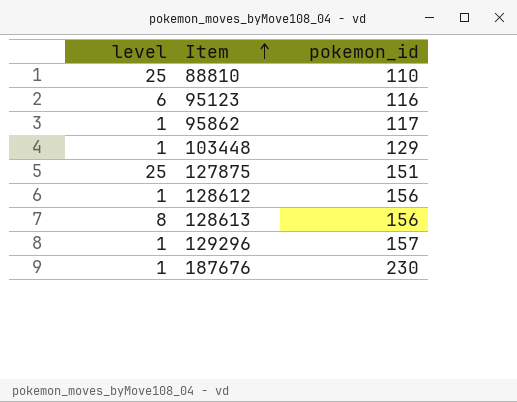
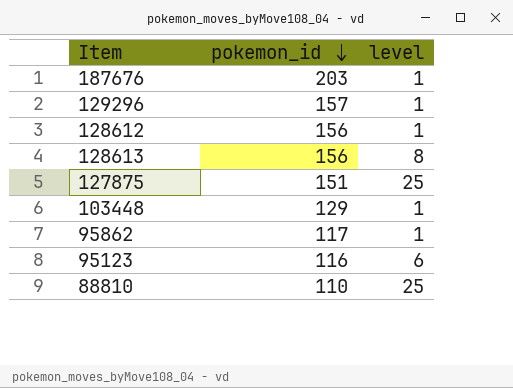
row order: Item ascending -> pokemon_id descending
column level | position: 1 -> 3
187676 | pokemon_id: 230 -> 203

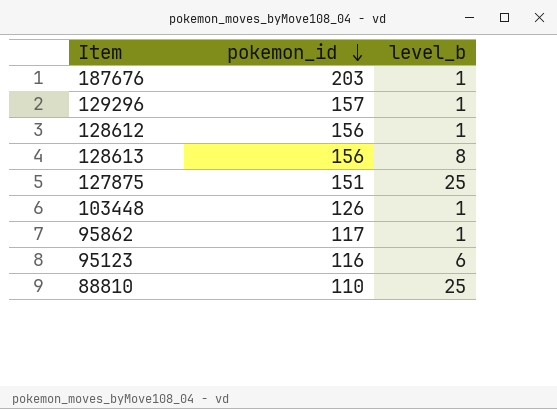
column name: level -> level_b
103448 | pokemon_id: 129 -> 126

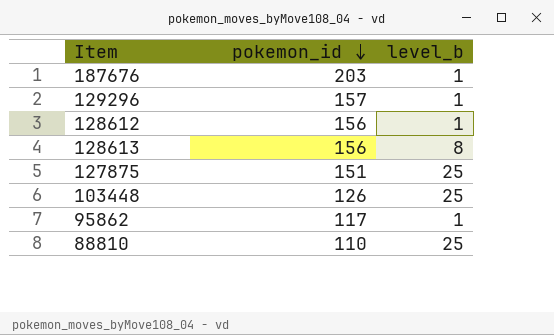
row 95123: 116 | 6 -> none
103448 | level_b: 1 -> 25

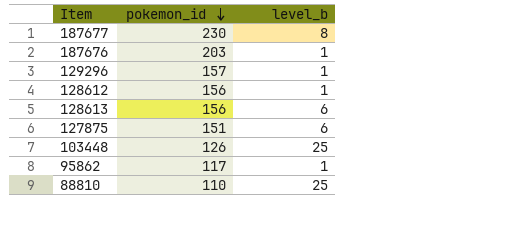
row 187677: none -> 230 | 8
128613 | level_b: 8 -> 6
127875 | level_b: 25 -> 6

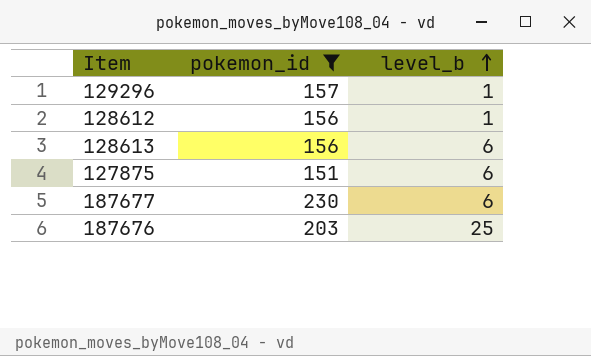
filter: none -> pokemon_id >= 151
row order: pokemon_id descending -> level_b ascending
187677 | level_b: 8 -> 6
187676 | level_b: 1 -> 25

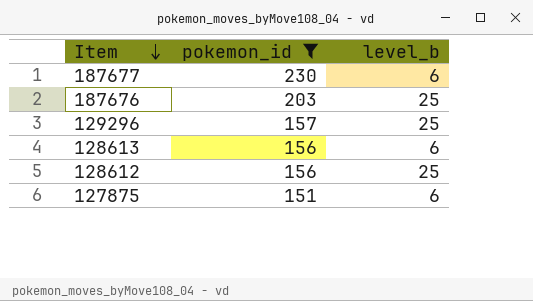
row order: level_b ascending -> Item descending
129296 | level_b: 1 -> 25
128612 | level_b: 1 -> 25

